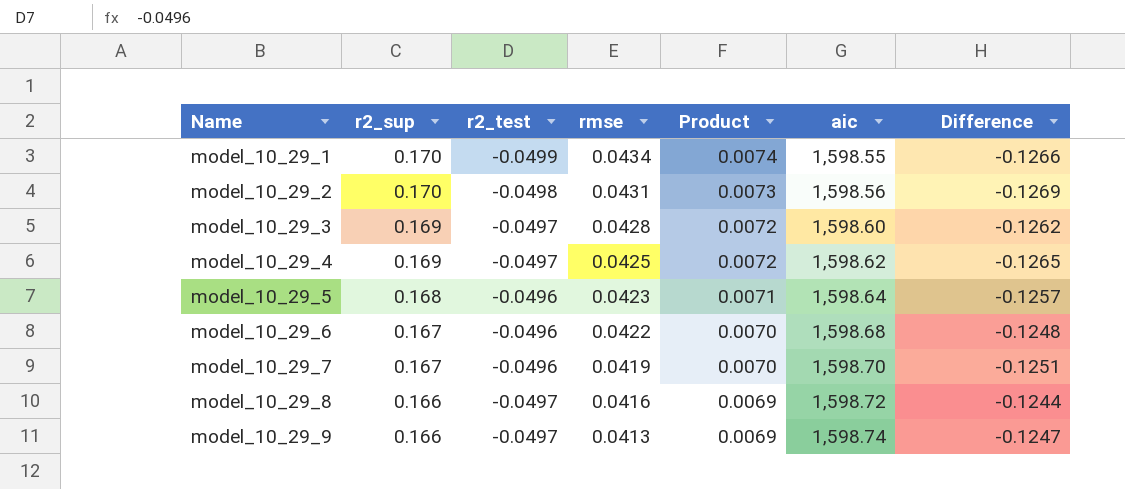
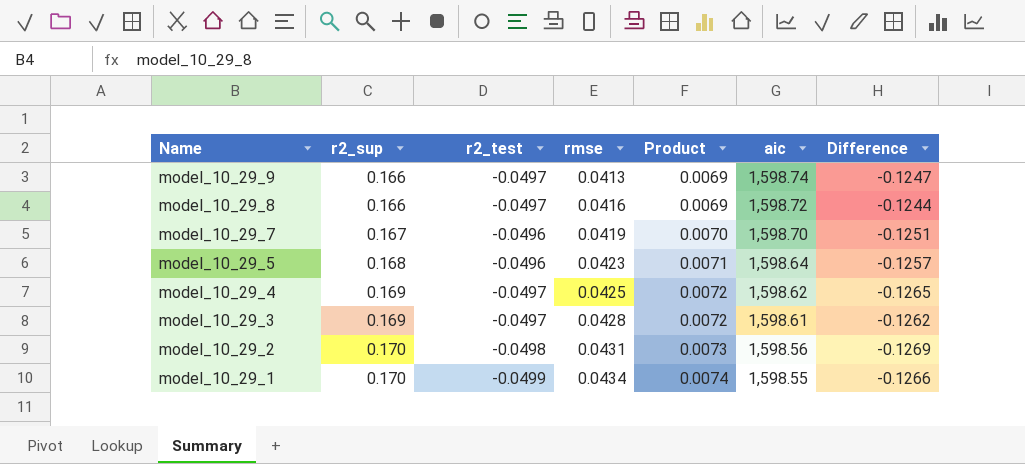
row order: Name ascending -> Name descending
row model_10_29_6: 0.167 | -0.0496 | 0.0422 | 0.0070 | 1,598.68 | -0.1248 -> none
model_10_29_3 | aic: 1,598.60 -> 1,598.61

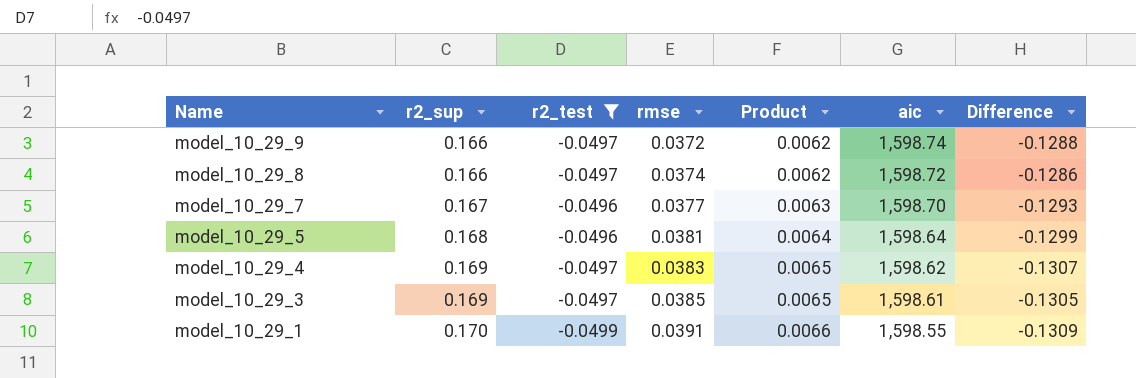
filter: none -> r2_test != -0.0498
model_10_29_9 | rmse: 0.0413 -> 0.0372
model_10_29_9 | Product: 0.0069 -> 0.0062
model_10_29_9 | Difference: -0.1247 -> -0.1288
model_10_29_8 | rmse: 0.0416 -> 0.0374
model_10_29_8 | Product: 0.0069 -> 0.0062
model_10_29_8 | Difference: -0.1244 -> -0.1286
model_10_29_7 | rmse: 0.0419 -> 0.0377
model_10_29_7 | Product: 0.0070 -> 0.0063
model_10_29_7 | Difference: -0.1251 -> -0.1293
model_10_29_5 | rmse: 0.0423 -> 0.0381
model_10_29_5 | Product: 0.0071 -> 0.0064
model_10_29_5 | Difference: -0.1257 -> -0.1299
model_10_29_4 | rmse: 0.0425 -> 0.0383
model_10_29_4 | Product: 0.0072 -> 0.0065
model_10_29_4 | Difference: -0.1265 -> -0.1307
model_10_29_3 | rmse: 0.0428 -> 0.0385
model_10_29_3 | Product: 0.0072 -> 0.0065
model_10_29_3 | Difference: -0.1262 -> -0.1305
model_10_29_1 | rmse: 0.0434 -> 0.0391
model_10_29_1 | Product: 0.0074 -> 0.0066
model_10_29_1 | Difference: -0.1266 -> -0.1309

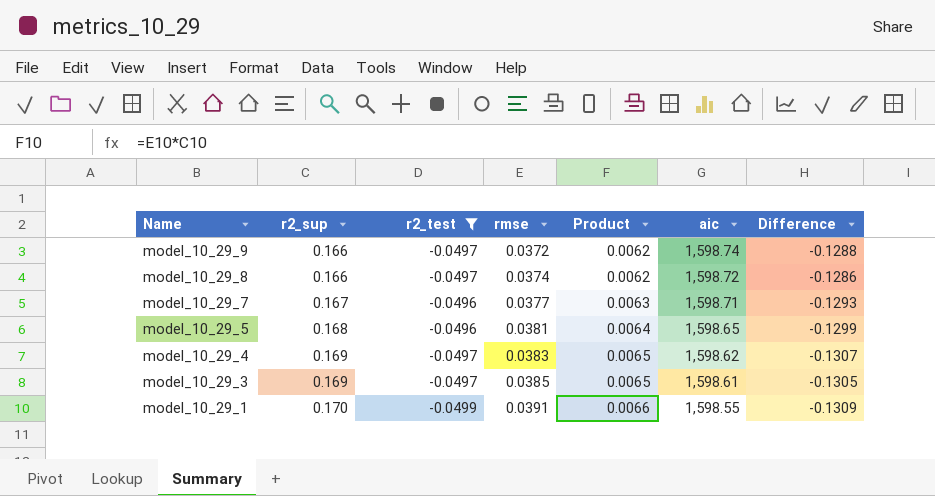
model_10_29_7 | aic: 1,598.70 -> 1,598.71
model_10_29_5 | aic: 1,598.64 -> 1,598.65

